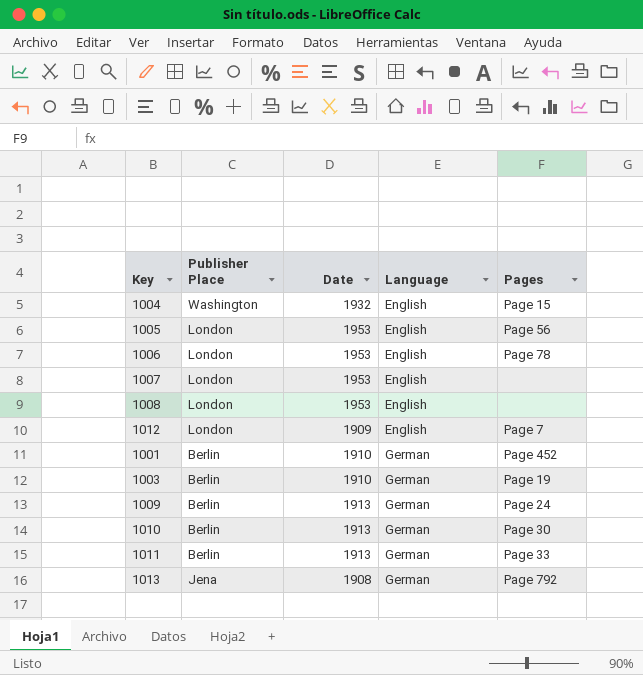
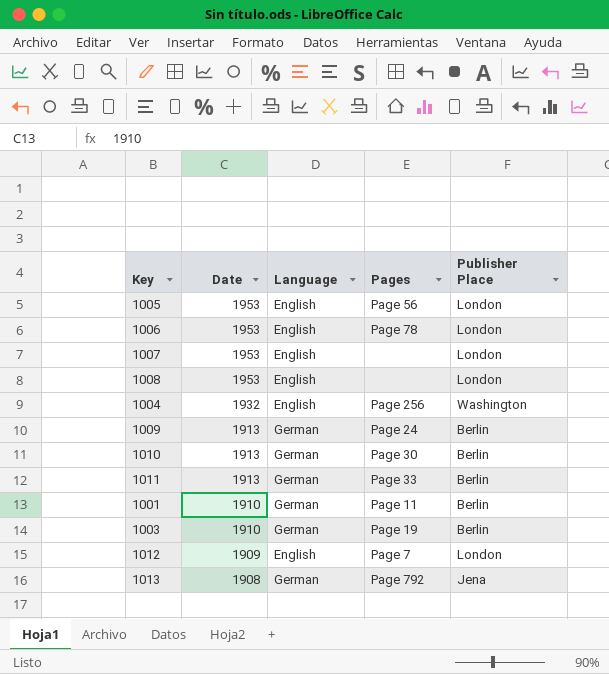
row order: Language ascending -> Date descending
column Publisher Place | position: 2 -> 5
1004 | Pages: Page 15 -> Page 256
1001 | Pages: Page 452 -> Page 11

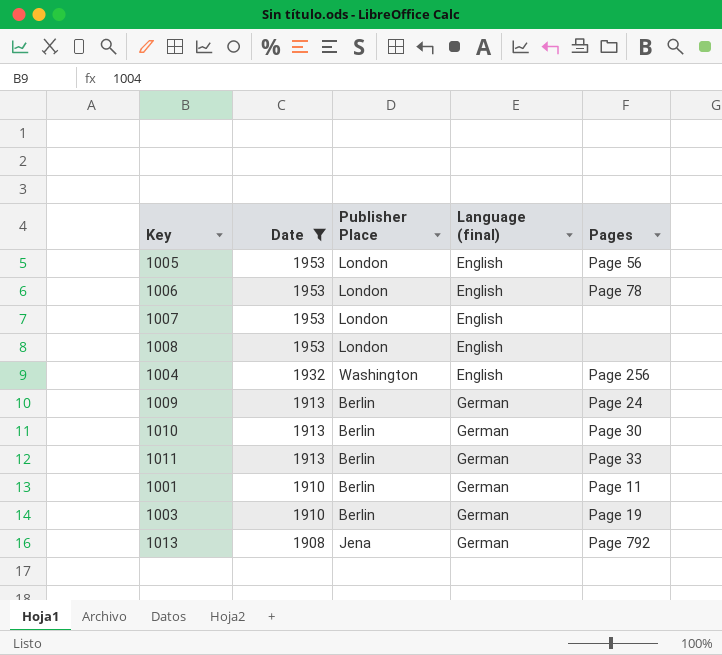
filter: none -> Date != 1909
column Publisher Place | position: 5 -> 3
column name: Language -> Language (final)

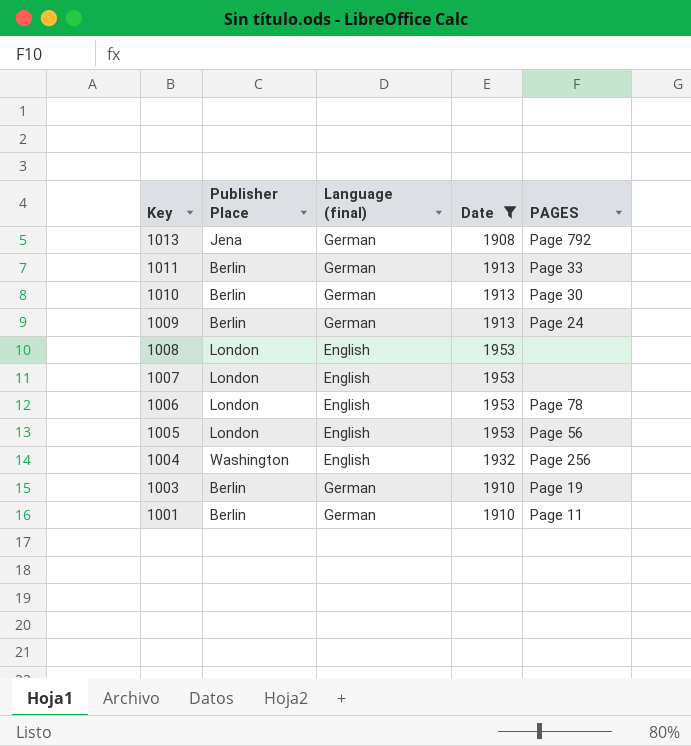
row order: Date descending -> Key descending
column Date | position: 2 -> 4
column name: Pages -> PAGES

